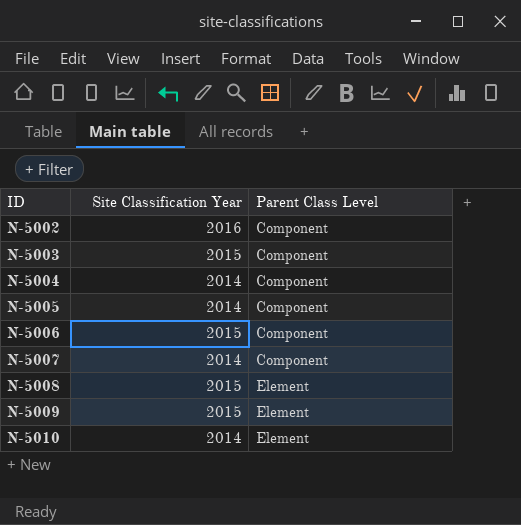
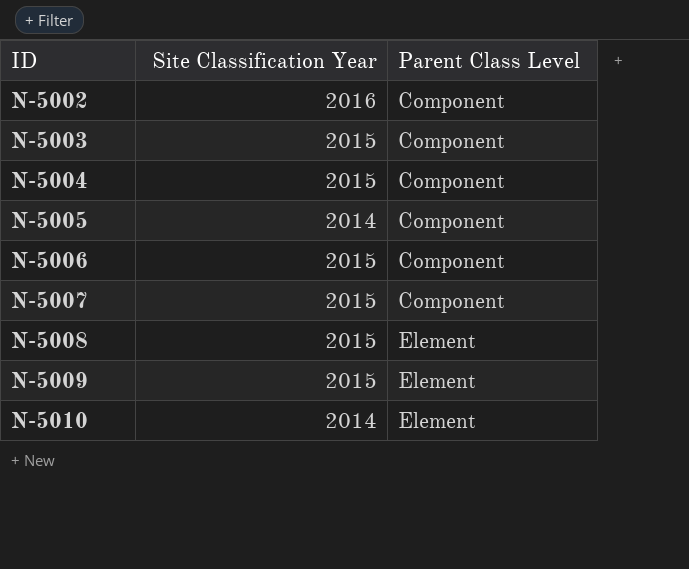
N-5004 | Site Classification Year: 2014 -> 2015
N-5007 | Site Classification Year: 2014 -> 2015

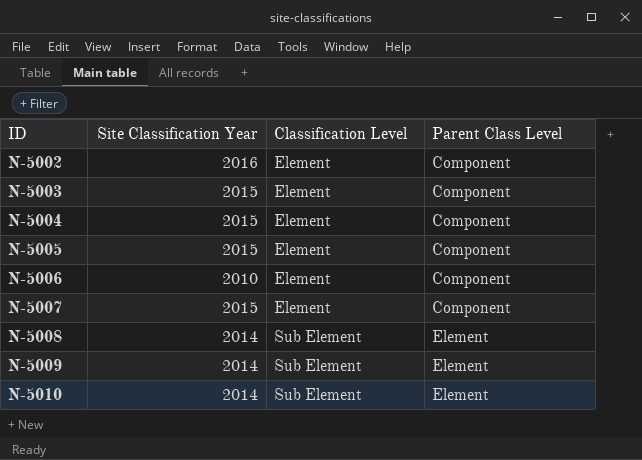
column Classification Level | position: none -> 3
N-5005 | Site Classification Year: 2014 -> 2015
N-5006 | Site Classification Year: 2015 -> 2010
N-5008 | Site Classification Year: 2015 -> 2014
N-5009 | Site Classification Year: 2015 -> 2014

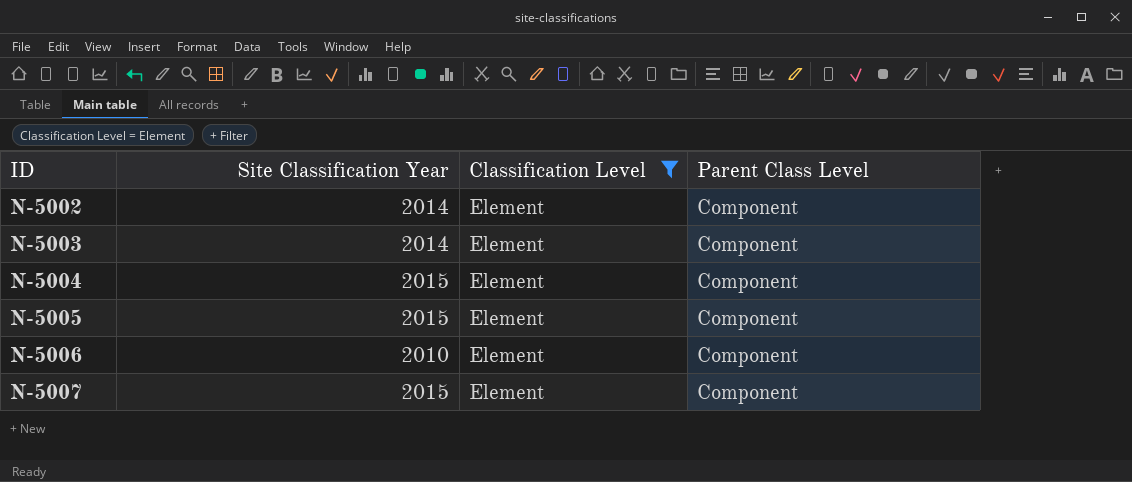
filter: none -> Classification Level = Element
N-5002 | Site Classification Year: 2016 -> 2014
N-5003 | Site Classification Year: 2015 -> 2014

